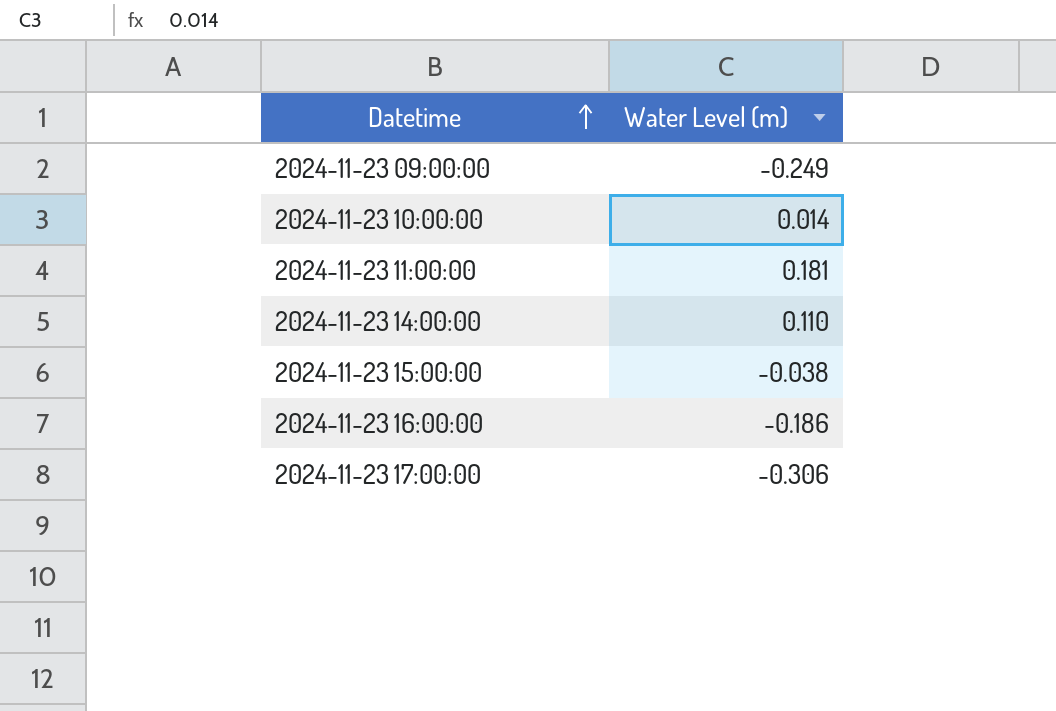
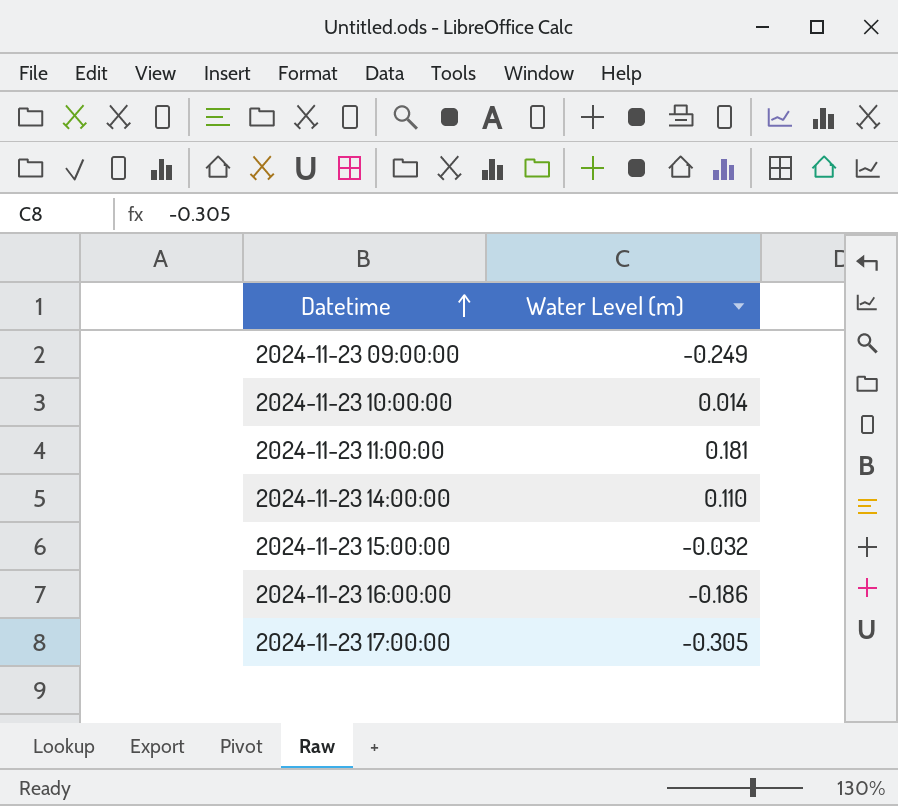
2024-11-23 15:00:00 | Water Level (m): -0.038 -> -0.032
2024-11-23 17:00:00 | Water Level (m): -0.306 -> -0.305

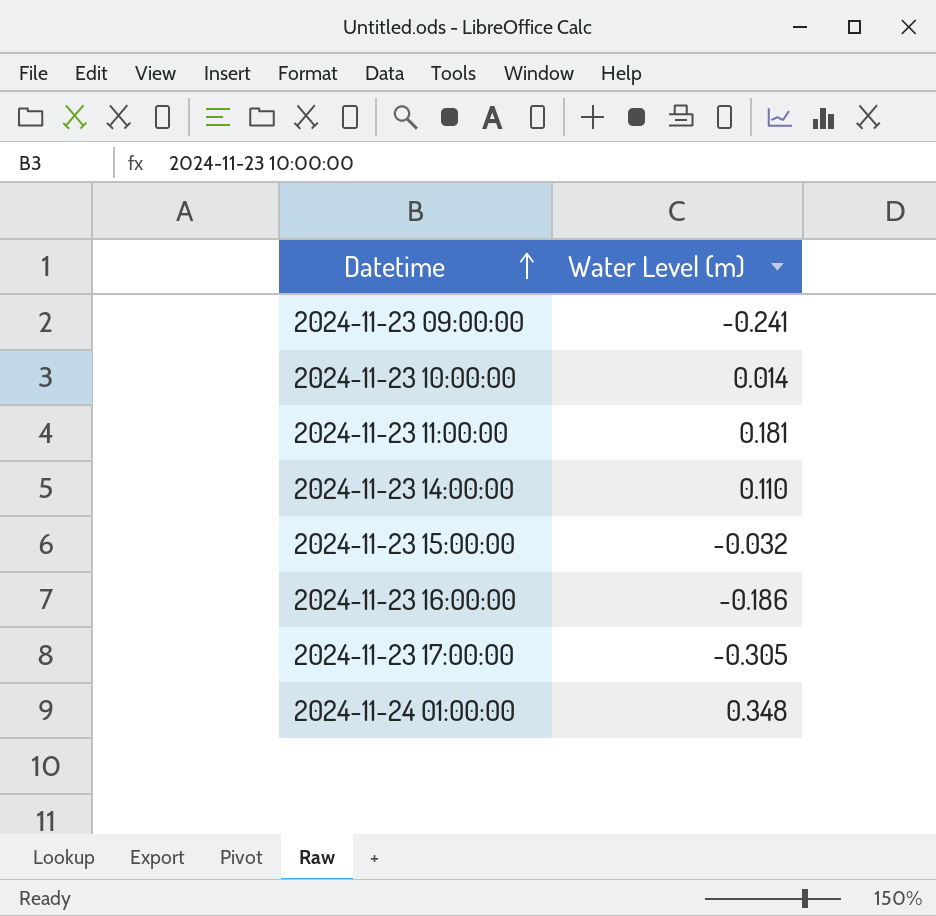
2024-11-23 09:00:00 | Water Level (m): -0.249 -> -0.241
row 2024-11-24 01:00:00: none -> 0.348

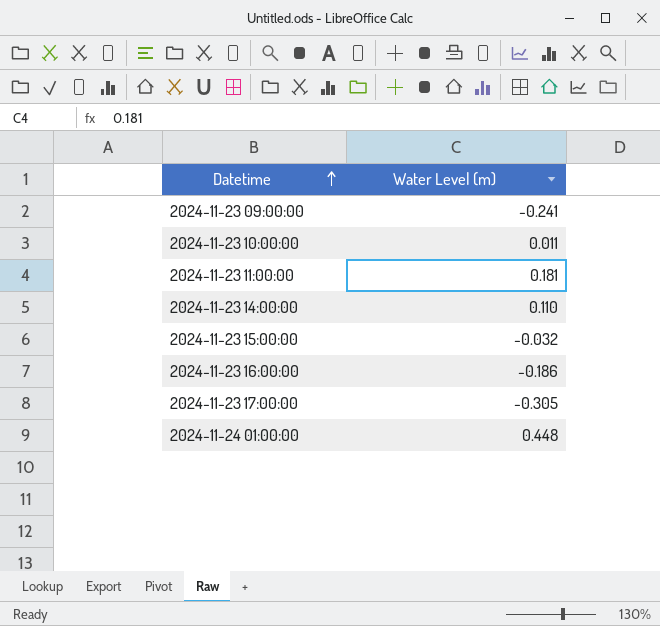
2024-11-23 10:00:00 | Water Level (m): 0.014 -> 0.011
2024-11-24 01:00:00 | Water Level (m): 0.348 -> 0.448

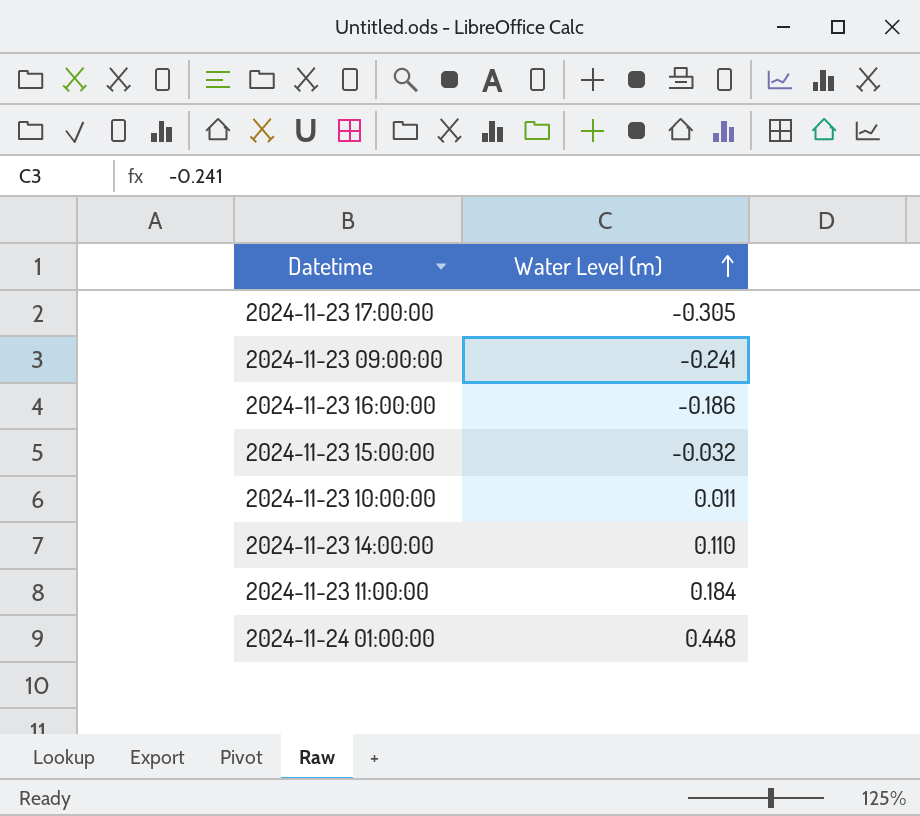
row order: Datetime ascending -> Water Level (m) ascending
2024-11-23 11:00:00 | Water Level (m): 0.181 -> 0.184

